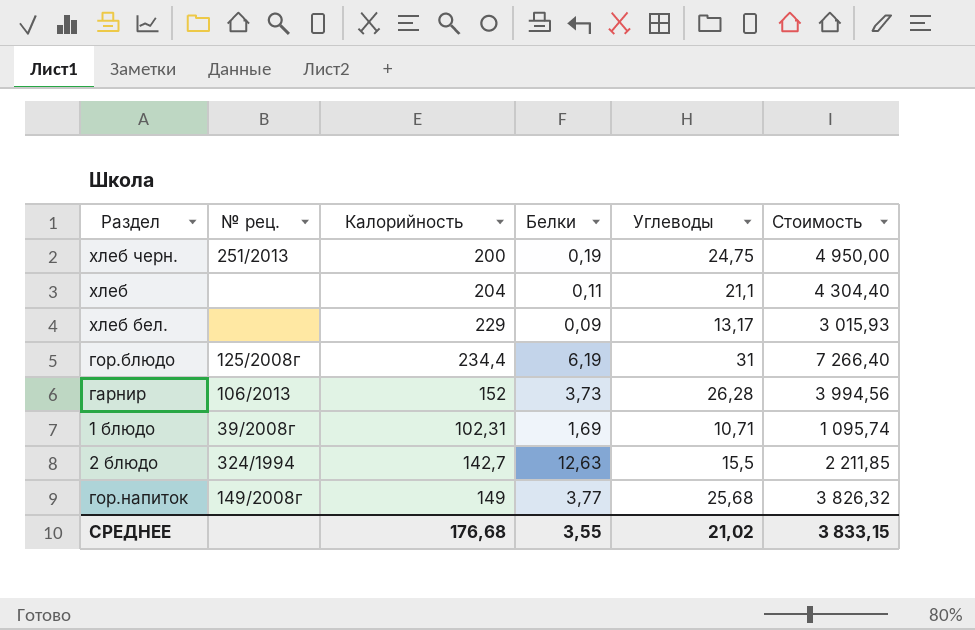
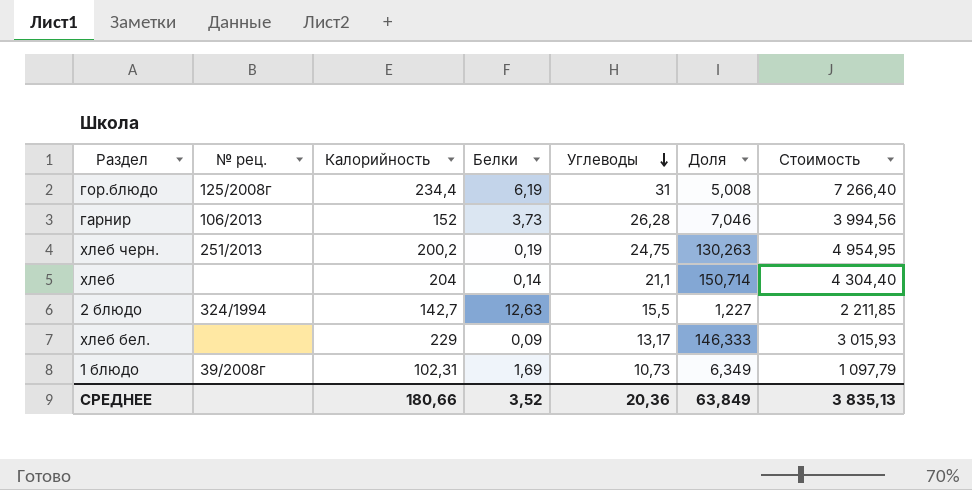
row order: none -> Углеводы descending
column Доля | formula: none -> [Углеводы] / [Белки]
row гор.напиток: 149/2008г | 149 | 3,77 | 25,68 | 3 826,32 -> none
хлеб черн. | Калорийность: 200 -> 200,2
хлеб черн. | Стоимость: 4 950,00 -> 4 954,95
хлеб | Белки: 0,11 -> 0,14
1 блюдо | Углеводы: 10,71 -> 10,73
1 блюдо | Стоимость: 1 095,74 -> 1 097,79
СРЕДНЕЕ | Калорийность: 176,68 -> 180,66
СРЕДНЕЕ | Белки: 3,55 -> 3,52
СРЕДНЕЕ | Углеводы: 21,02 -> 20,36
СРЕДНЕЕ | Стоимость: 3 833,15 -> 3 835,13

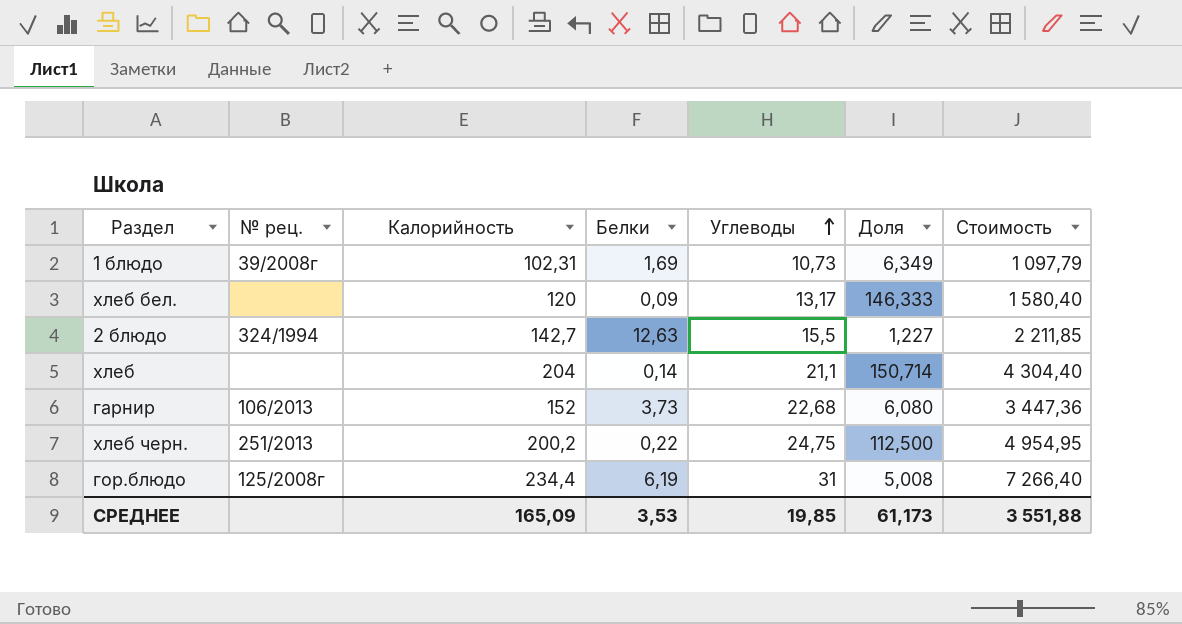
row order: Углеводы descending -> Углеводы ascending
хлеб бел. | Калорийность: 229 -> 120
хлеб бел. | Стоимость: 3 015,93 -> 1 580,40
гарнир | Углеводы: 26,28 -> 22,68
гарнир | Доля: 7,046 -> 6,080
гарнир | Стоимость: 3 994,56 -> 3 447,36
хлеб черн. | Белки: 0,19 -> 0,22
хлеб черн. | Доля: 130,263 -> 112,500
СРЕДНЕЕ | Калорийность: 180,66 -> 165,09
СРЕДНЕЕ | Белки: 3,52 -> 3,53
СРЕДНЕЕ | Углеводы: 20,36 -> 19,85
СРЕДНЕЕ | Доля: 63,849 -> 61,173
СРЕДНЕЕ | Стоимость: 3 835,13 -> 3 551,88

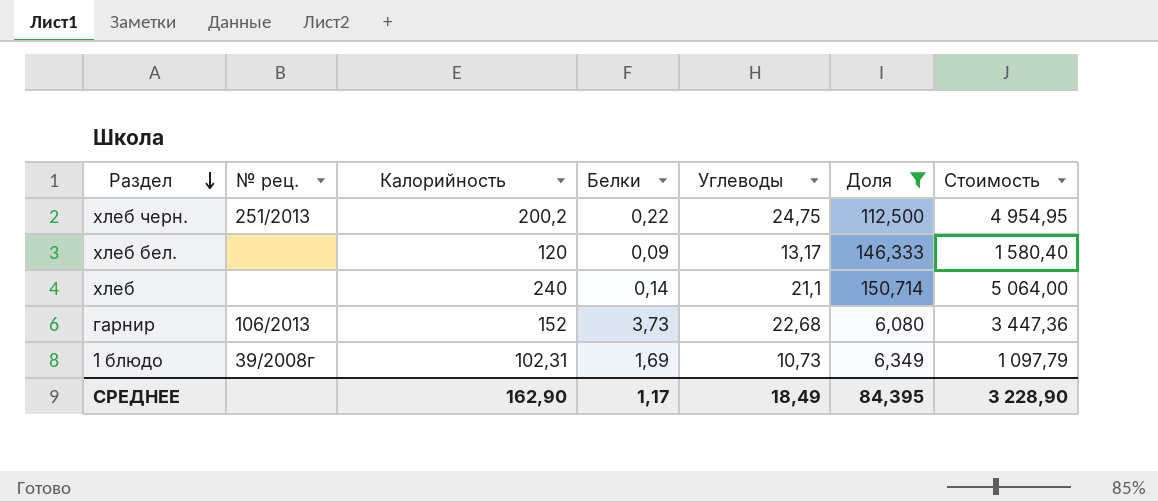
filter: none -> Доля >= 6,080
row order: Углеводы ascending -> Раздел descending
хлеб | Калорийность: 204 -> 240
хлеб | Стоимость: 4 304,40 -> 5 064,00
СРЕДНЕЕ | Калорийность: 165,09 -> 162,90
СРЕДНЕЕ | Белки: 3,53 -> 1,17
СРЕДНЕЕ | Углеводы: 19,85 -> 18,49
СРЕДНЕЕ | Доля: 61,173 -> 84,395
СРЕДНЕЕ | Стоимость: 3 551,88 -> 3 228,90

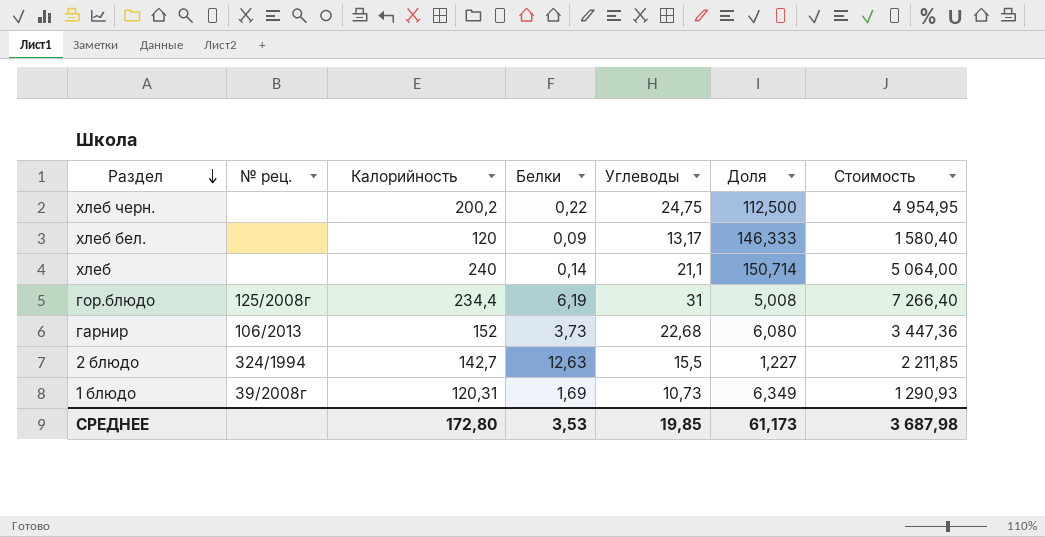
filter: Доля >= 6,080 -> none
хлеб черн. | № рец.: 251/2013 -> none
1 блюдо | Калорийность: 102,31 -> 120,31
1 блюдо | Стоимость: 1 097,79 -> 1 290,93
СРЕДНЕЕ | Калорийность: 162,90 -> 172,80
СРЕДНЕЕ | Белки: 1,17 -> 3,53
СРЕДНЕЕ | Углеводы: 18,49 -> 19,85
СРЕДНЕЕ | Доля: 84,395 -> 61,173
СРЕДНЕЕ | Стоимость: 3 228,90 -> 3 687,98

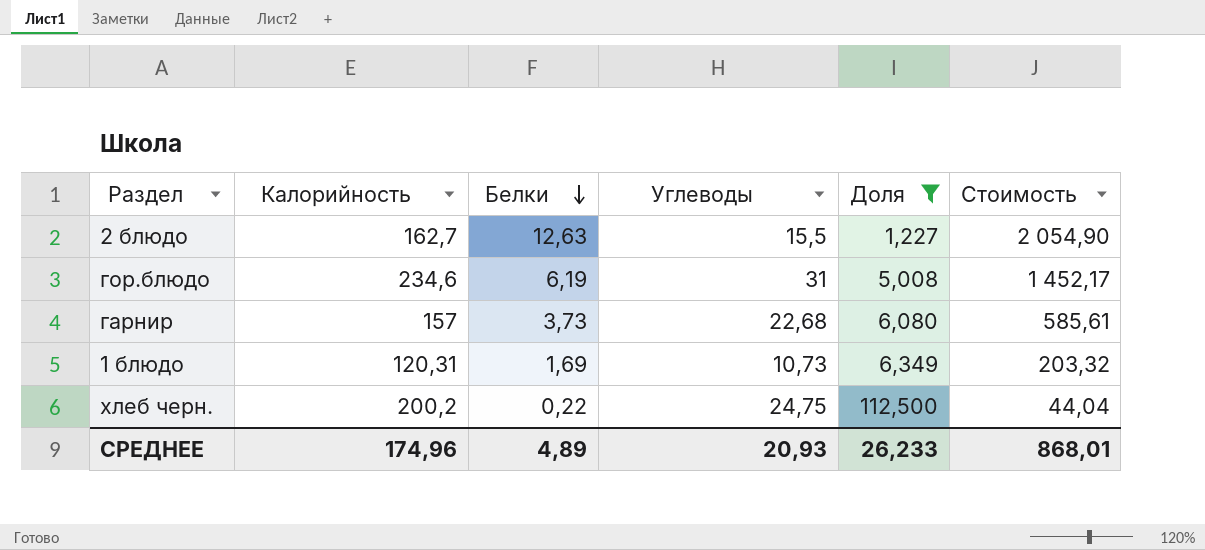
filter: none -> Доля <= 112,500
row order: Раздел descending -> Белки descending
column № рец. | position: 2 -> none
column Стоимость | formula: [Калорийность] * [Углеводы] -> [Калорийность] * [Белки]
2 блюдо | Калорийность: 142,7 -> 162,7
гор.блюдо | Калорийность: 234,4 -> 234,6
гарнир | Калорийность: 152 -> 157
СРЕДНЕЕ | Калорийность: 172,80 -> 174,96
СРЕДНЕЕ | Белки: 3,53 -> 4,89
СРЕДНЕЕ | Углеводы: 19,85 -> 20,93
СРЕДНЕЕ | Доля: 61,173 -> 26,233
СРЕДНЕЕ | Стоимость: 3 687,98 -> 868,01

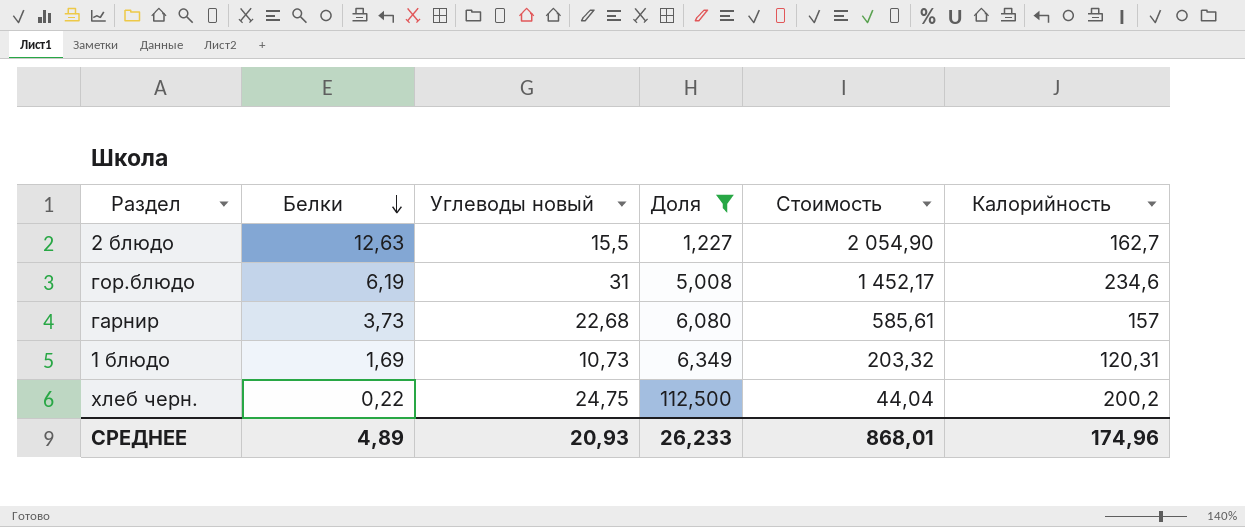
column name: Углеводы -> Углеводы новый
column Калорийность | position: 2 -> 6

